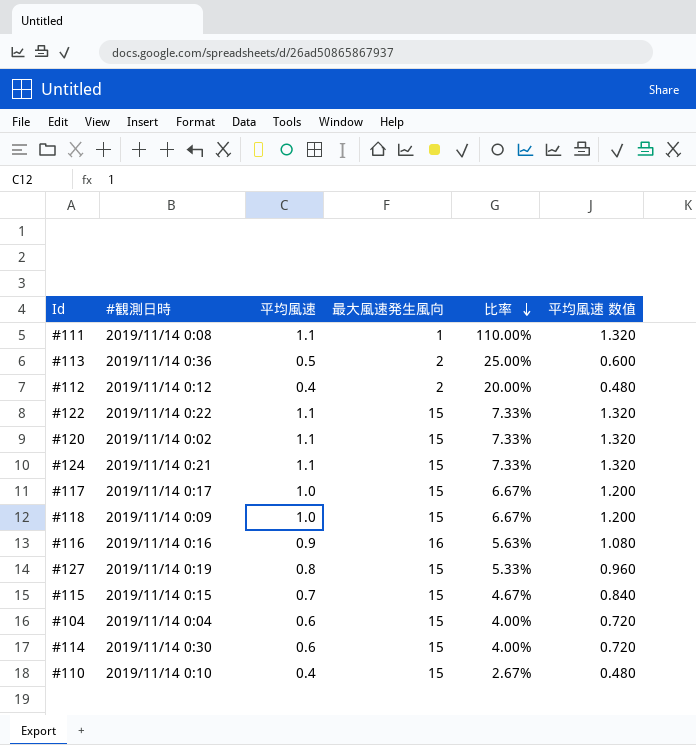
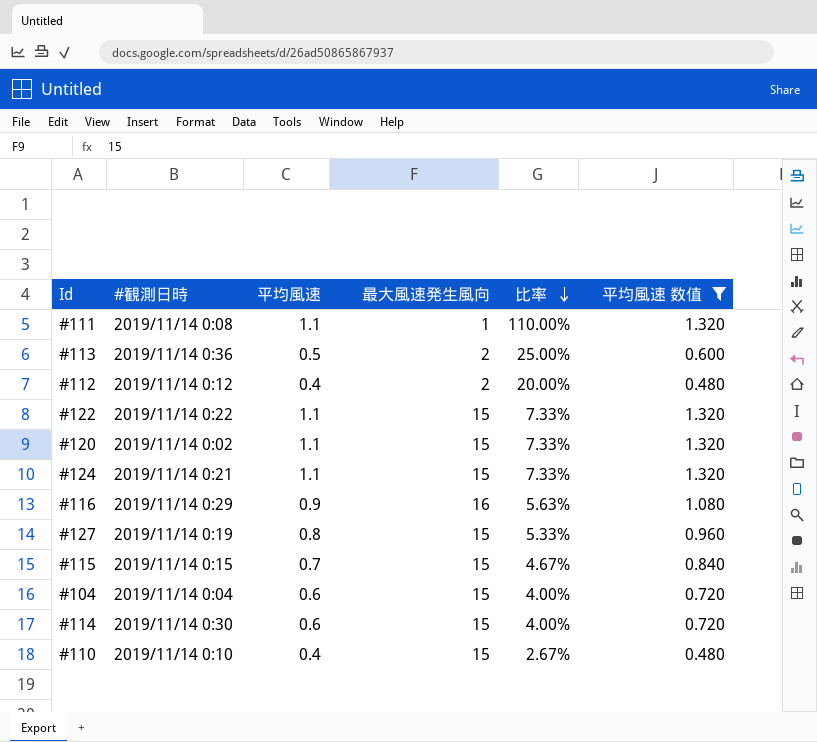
filter: none -> 平均風速 数值 != 1.200
#116 | #観測日時: 2019/11/14 0:16 -> 2019/11/14 0:29

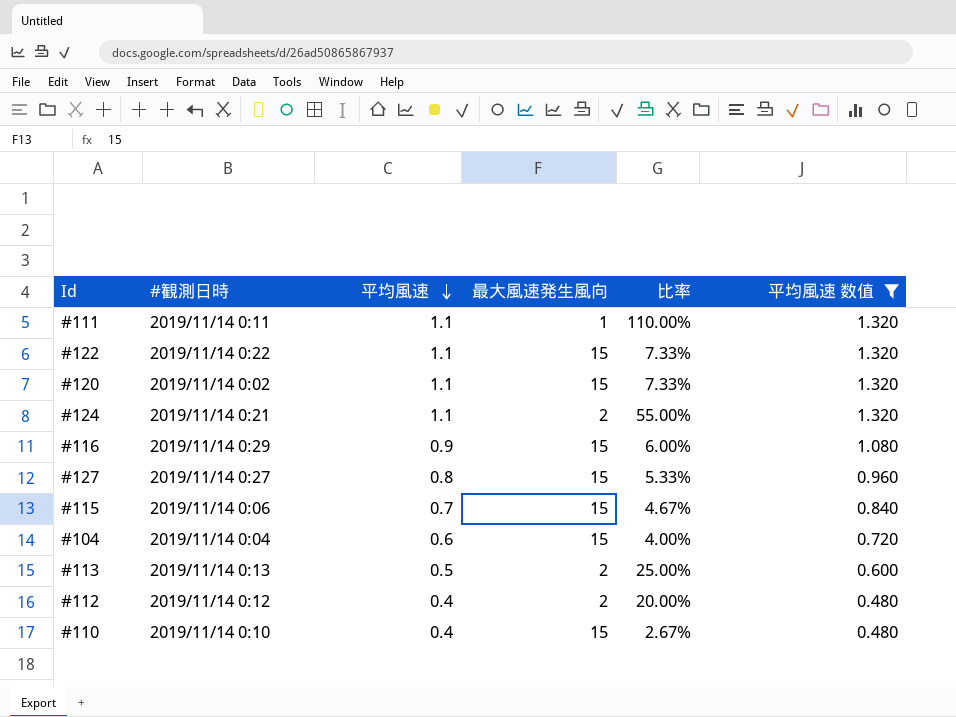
row order: 比率 descending -> 平均風速 descending
row #114: 2019/11/14 0:30 | 0.6 | 15 | 4.00% | 0.720 -> none
#111 | #観測日時: 2019/11/14 0:08 -> 2019/11/14 0:11
#124 | 最大風速発生風向: 15 -> 2
#124 | 比率: 7.33% -> 55.00%
#116 | 最大風速発生風向: 16 -> 15
#116 | 比率: 5.63% -> 6.00%
#127 | #観測日時: 2019/11/14 0:19 -> 2019/11/14 0:27
#115 | #観測日時: 2019/11/14 0:15 -> 2019/11/14 0:06
#113 | #観測日時: 2019/11/14 0:36 -> 2019/11/14 0:13

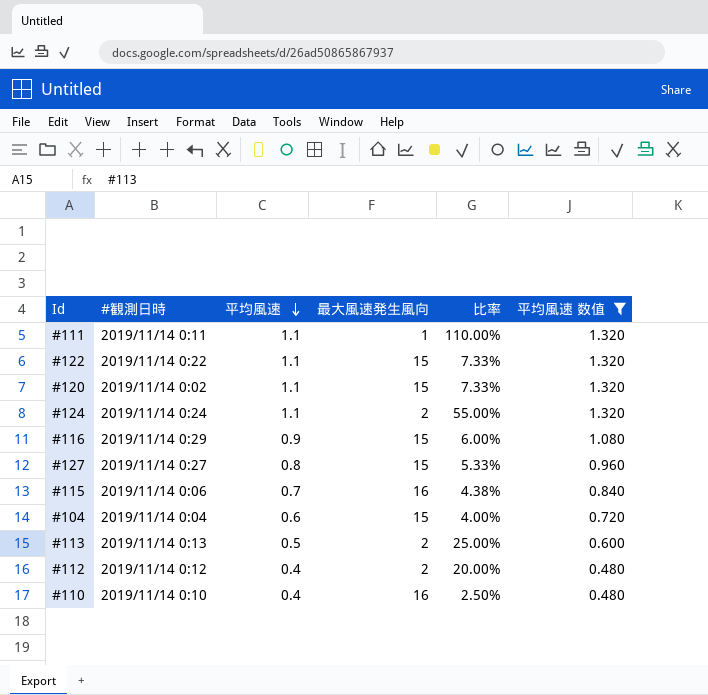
#124 | #観測日時: 2019/11/14 0:21 -> 2019/11/14 0:24
#115 | 最大風速発生風向: 15 -> 16
#115 | 比率: 4.67% -> 4.38%
#110 | 最大風速発生風向: 15 -> 16
#110 | 比率: 2.67% -> 2.50%

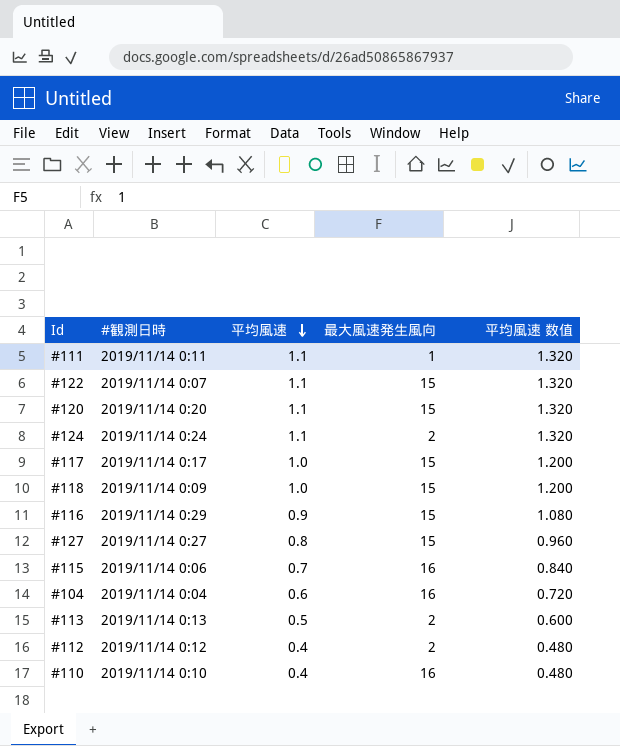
filter: 平均風速 数值 != 1.200 -> none
column 比率 | formula: [平均風速] / [最大風速発生風向] -> none
#122 | #観測日時: 2019/11/14 0:22 -> 2019/11/14 0:07
#120 | #観測日時: 2019/11/14 0:02 -> 2019/11/14 0:20
#104 | 最大風速発生風向: 15 -> 16

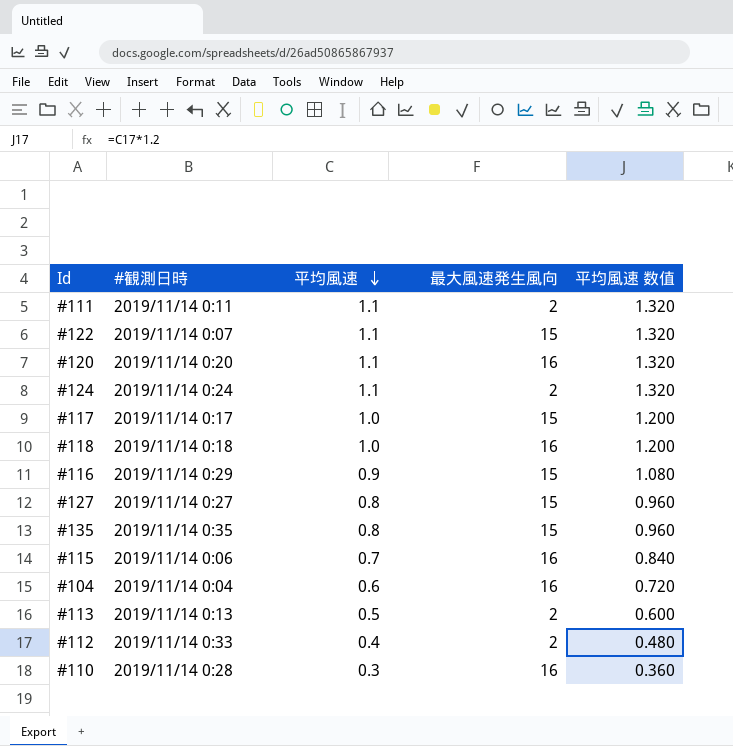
#111 | 最大風速発生風向: 1 -> 2
#120 | 最大風速発生風向: 15 -> 16
#118 | #観測日時: 2019/11/14 0:09 -> 2019/11/14 0:18
#118 | 最大風速発生風向: 15 -> 16
row #135: none -> 2019/11/14 0:35 | 0.8 | 15 | 0.960
#112 | #観測日時: 2019/11/14 0:12 -> 2019/11/14 0:33
#110 | #観測日時: 2019/11/14 0:10 -> 2019/11/14 0:28
#110 | 平均風速: 0.4 -> 0.3
#110 | 平均風速 数值: 0.480 -> 0.360

